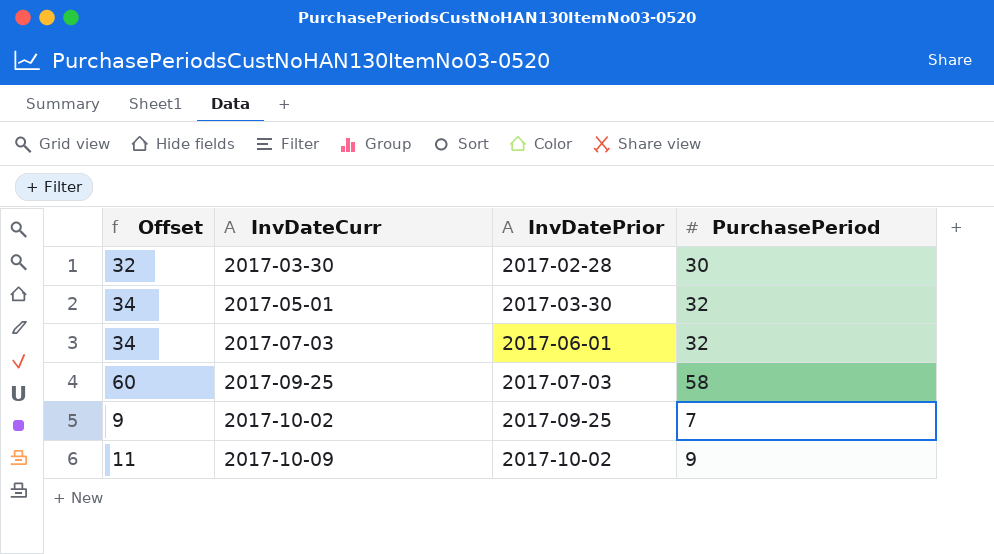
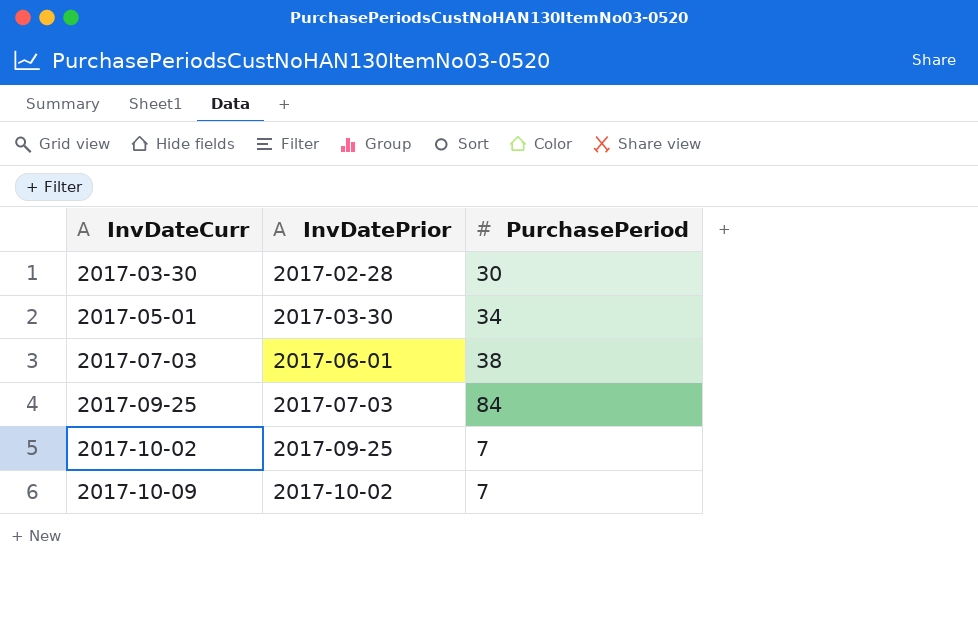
column Offset | formula: [PurchasePeriod] + 2 -> none
2017-05-01 | PurchasePeriod: 32 -> 34
2017-07-03 | PurchasePeriod: 32 -> 38
2017-09-25 | PurchasePeriod: 58 -> 84
2017-10-09 | PurchasePeriod: 9 -> 7

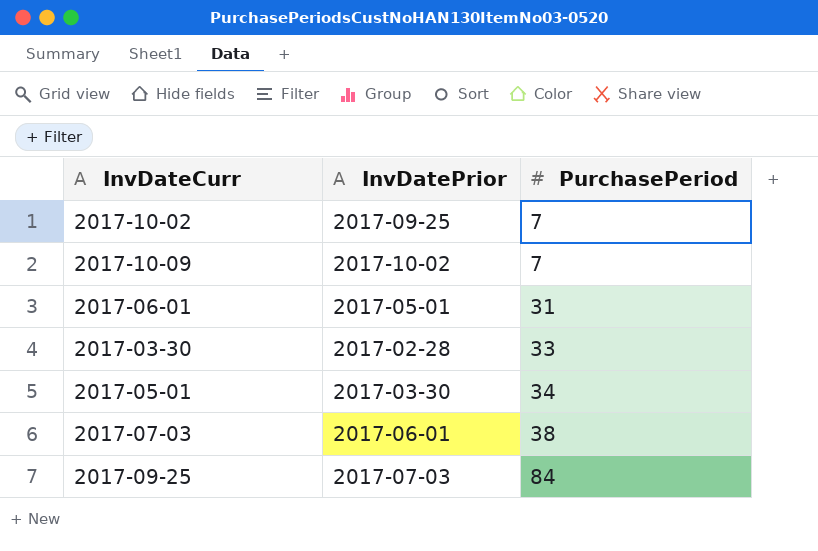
row order: InvDateCurr ascending -> PurchasePeriod ascending
row 2017-06-01: none -> 2017-05-01 | 31
2017-03-30 | PurchasePeriod: 30 -> 33

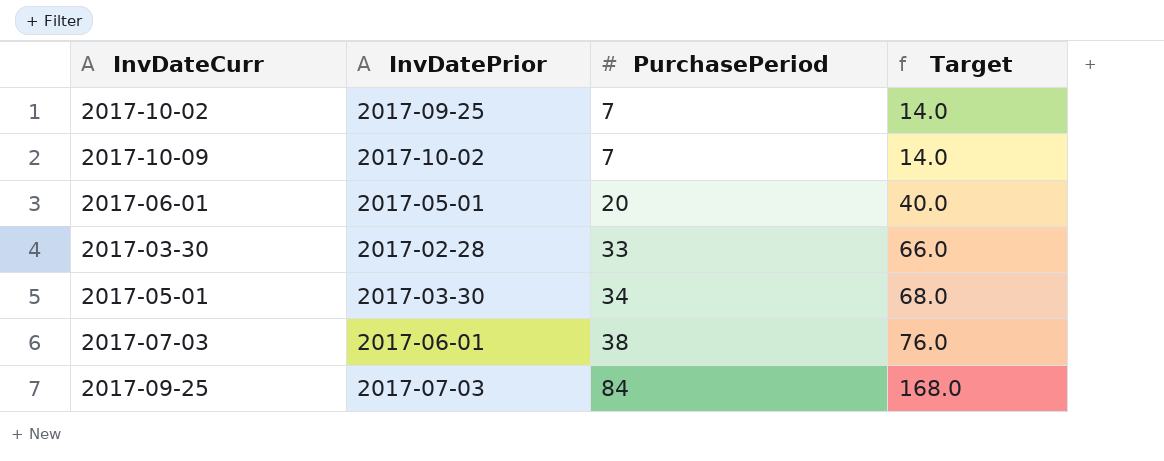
column Target | formula: none -> [PurchasePeriod] * 2
2017-06-01 | PurchasePeriod: 31 -> 20

